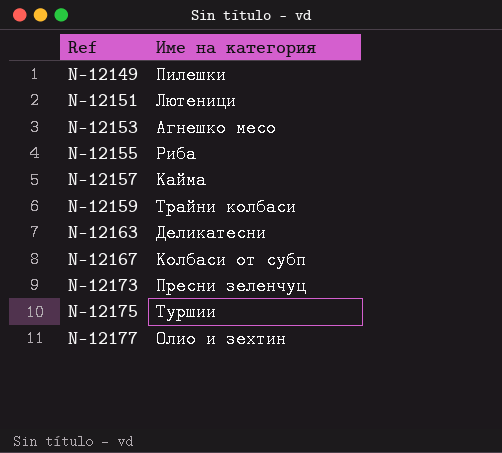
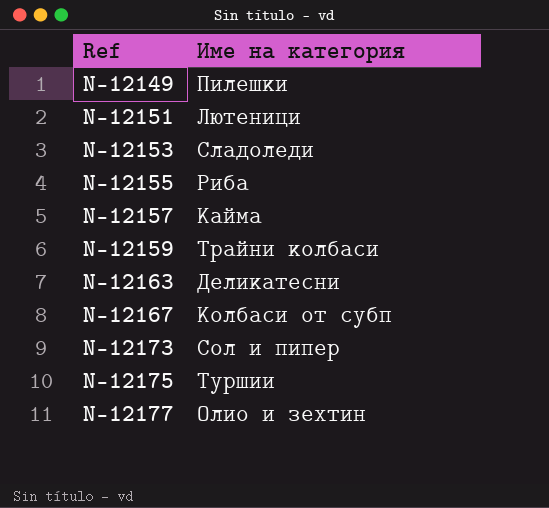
N-12153 | Име на категория: Агнешко месо -> Сладоледи
N-12173 | Име на категория: Пресни зеленчуц -> Сол и пипер

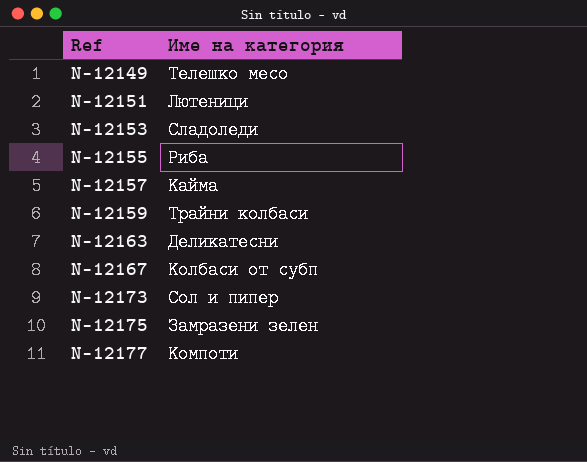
N-12149 | Име на категория: Пилешки -> Телешко месо
N-12175 | Име на категория: Туршии -> Замразени зелен
N-12177 | Име на категория: Олио и зехтин -> Компоти

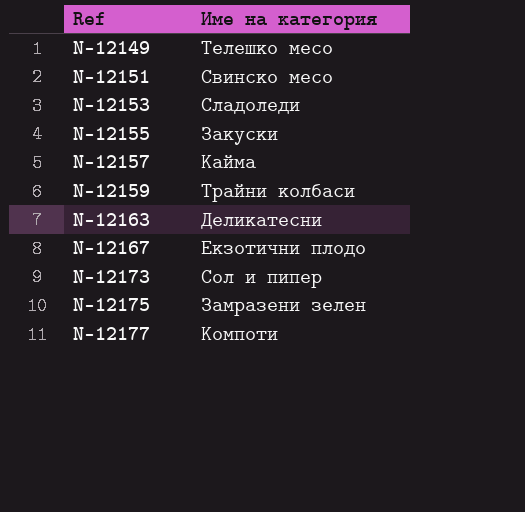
N-12151 | Име на категория: Лютеници -> Свинско месо
N-12155 | Име на категория: Риба -> Закуски
N-12167 | Име на категория: Колбаси от субп -> Екзотични плодо

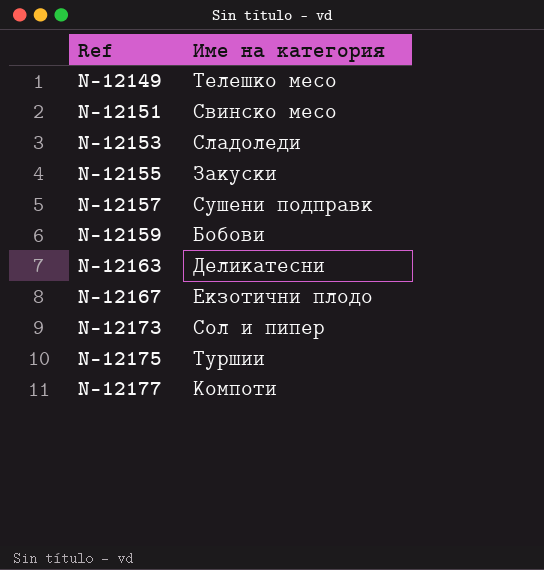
N-12157 | Име на категория: Кайма -> Сушени подправк
N-12159 | Име на категория: Трайни колбаси -> Бобови
N-12175 | Име на категория: Замразени зелен -> Туршии

